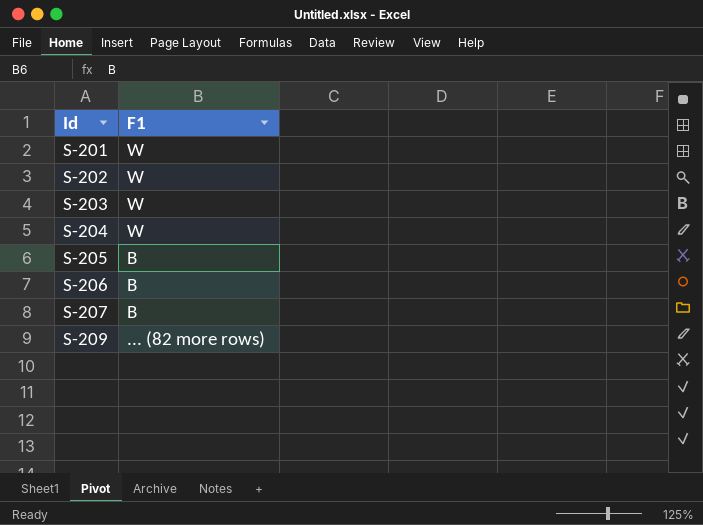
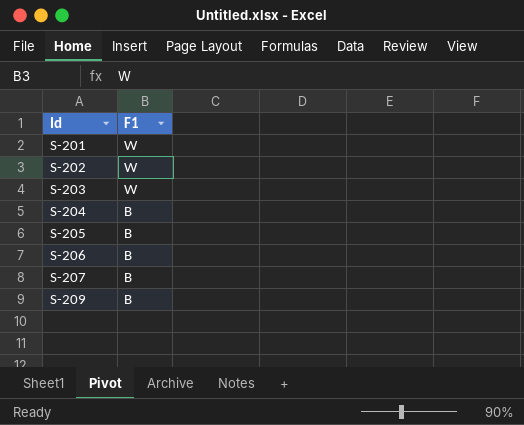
S-204 | F1: W -> B
S-209 | F1: ... (82 more rows) -> B

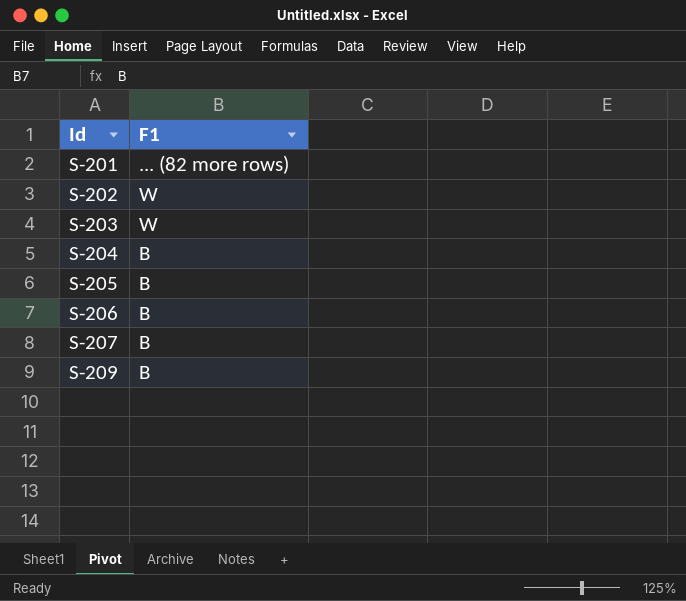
S-201 | F1: W -> ... (82 more rows)

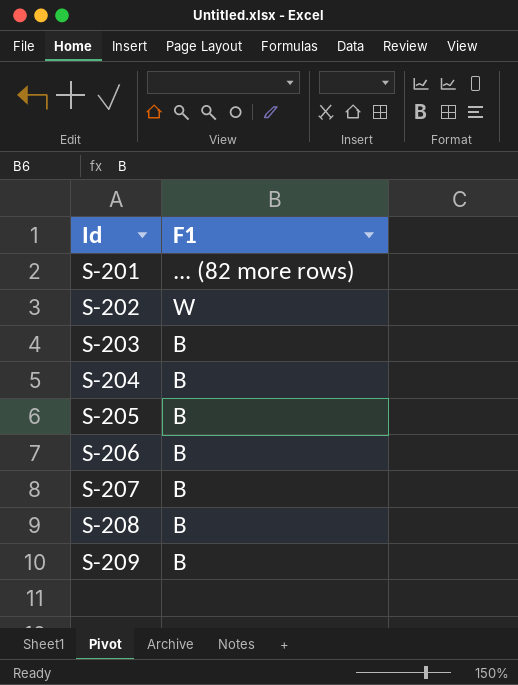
S-203 | F1: W -> B
row S-208: none -> B

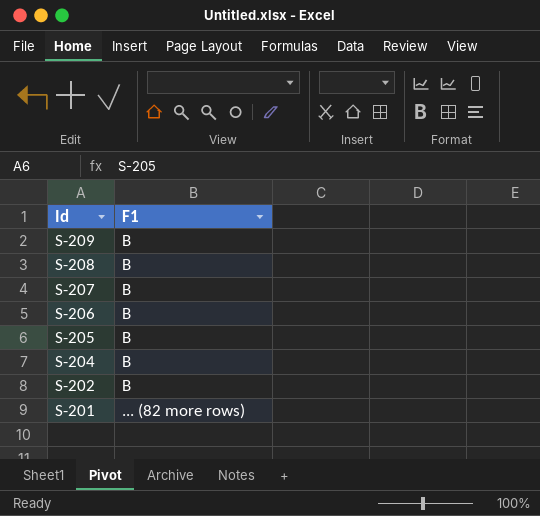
row order: Id ascending -> Id descending
row S-203: B -> none
S-202 | F1: W -> B

